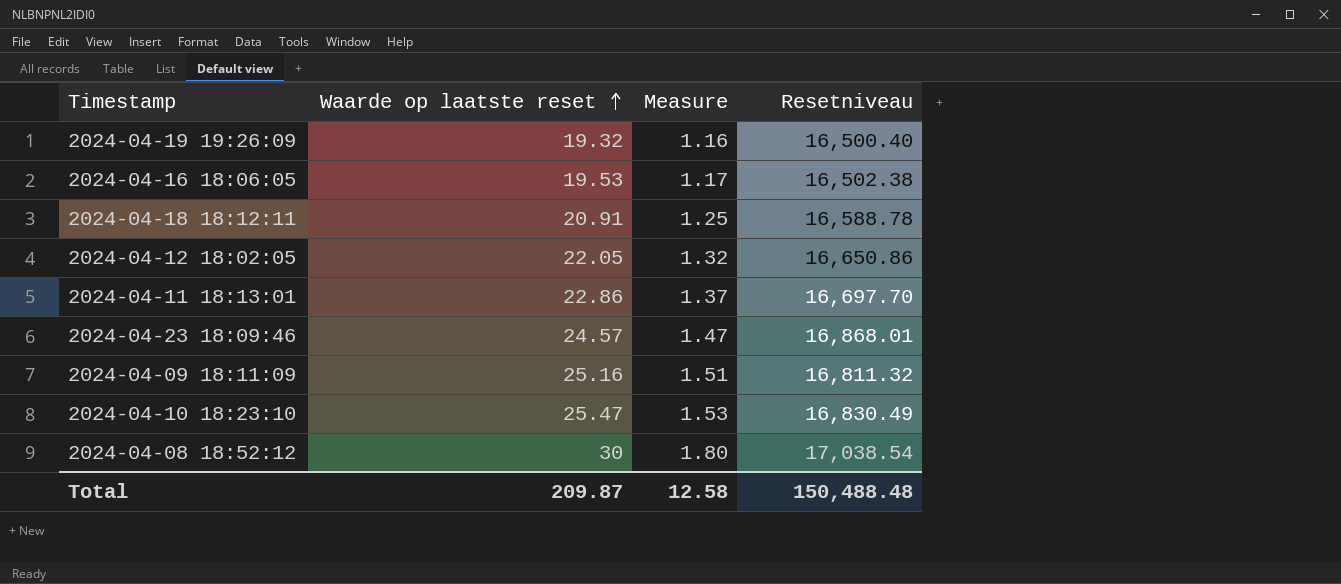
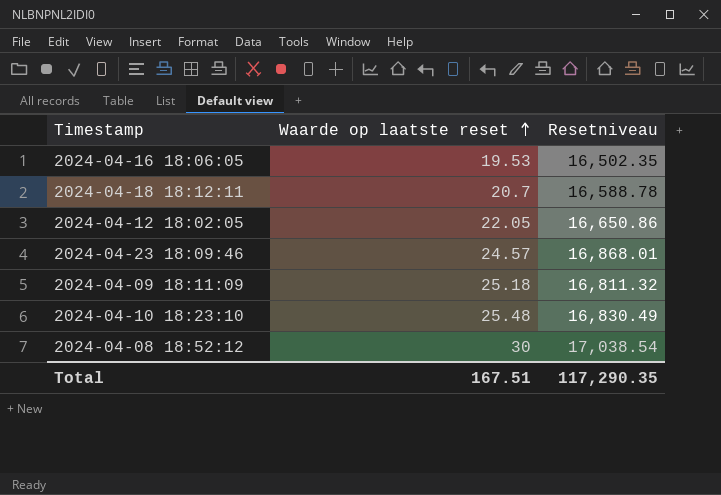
column Measure | formula: [Waarde op laatste reset] * 0.06 -> none
row 2024-04-19 19:26:09: 19.32 | 1.16 | 16,500.40 -> none
row 2024-04-11 18:13:01: 22.86 | 1.37 | 16,697.70 -> none
2024-04-16 18:06:05 | Resetniveau: 16,502.38 -> 16,502.35
2024-04-18 18:12:11 | Waarde op laatste reset: 20.91 -> 20.7
2024-04-09 18:11:09 | Waarde op laatste reset: 25.16 -> 25.18
2024-04-10 18:23:10 | Waarde op laatste reset: 25.47 -> 25.48
Total | Waarde op laatste reset: 209.87 -> 167.51
Total | Resetniveau: 150,488.48 -> 117,290.35

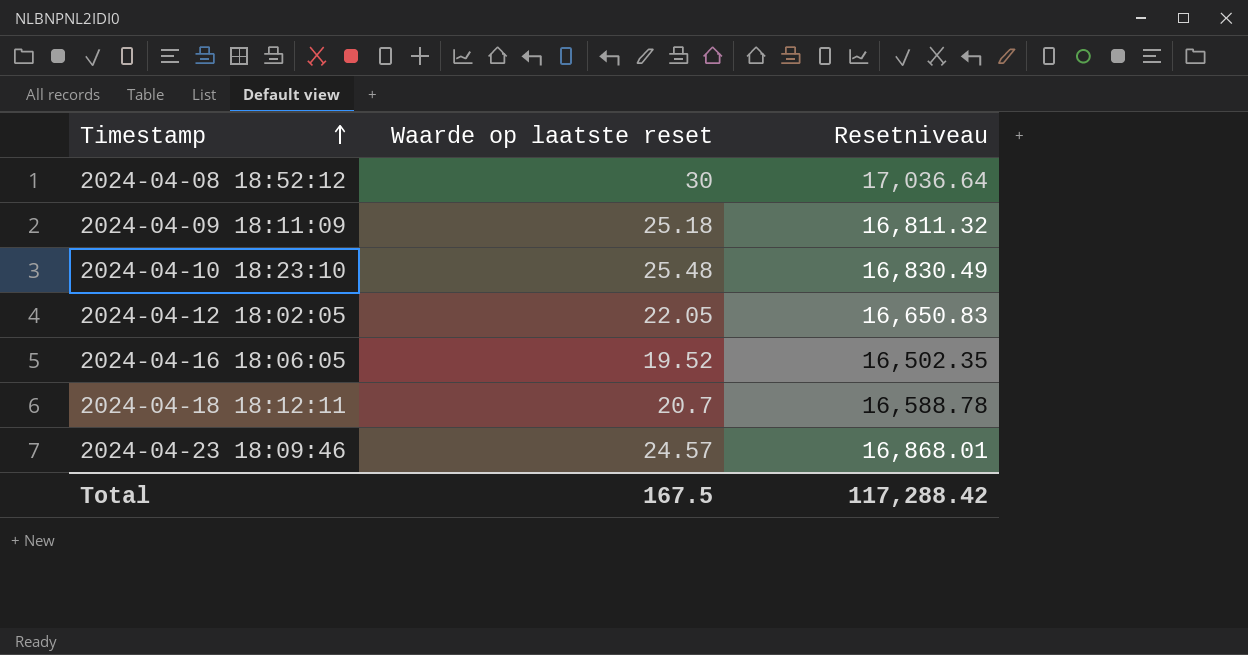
row order: Waarde op laatste reset ascending -> Timestamp ascending
2024-04-08 18:52:12 | Resetniveau: 17,038.54 -> 17,036.64
2024-04-12 18:02:05 | Resetniveau: 16,650.86 -> 16,650.83
2024-04-16 18:06:05 | Waarde op laatste reset: 19.53 -> 19.52
Total | Waarde op laatste reset: 167.51 -> 167.5
Total | Resetniveau: 117,290.35 -> 117,288.42

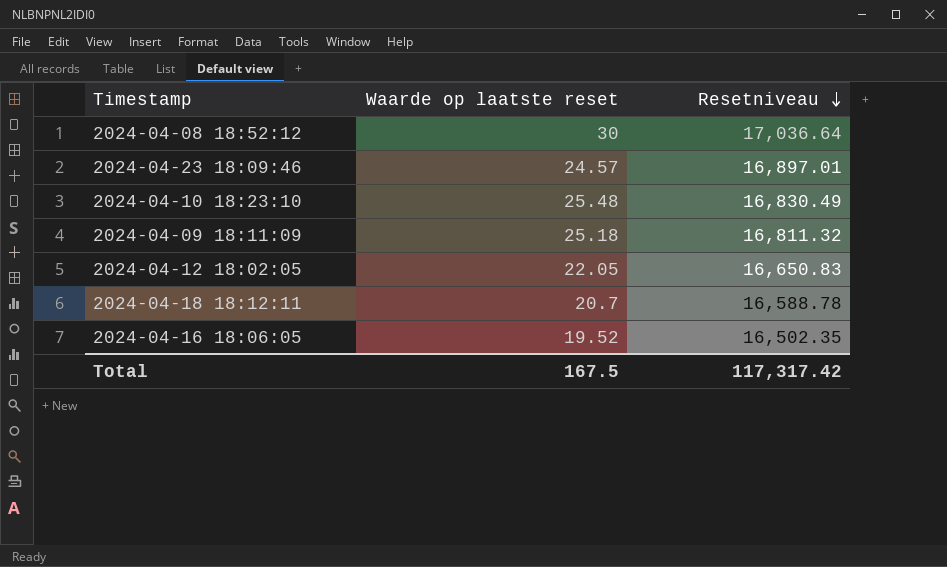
row order: Timestamp ascending -> Resetniveau descending
2024-04-23 18:09:46 | Resetniveau: 16,868.01 -> 16,897.01
Total | Resetniveau: 117,288.42 -> 117,317.42

